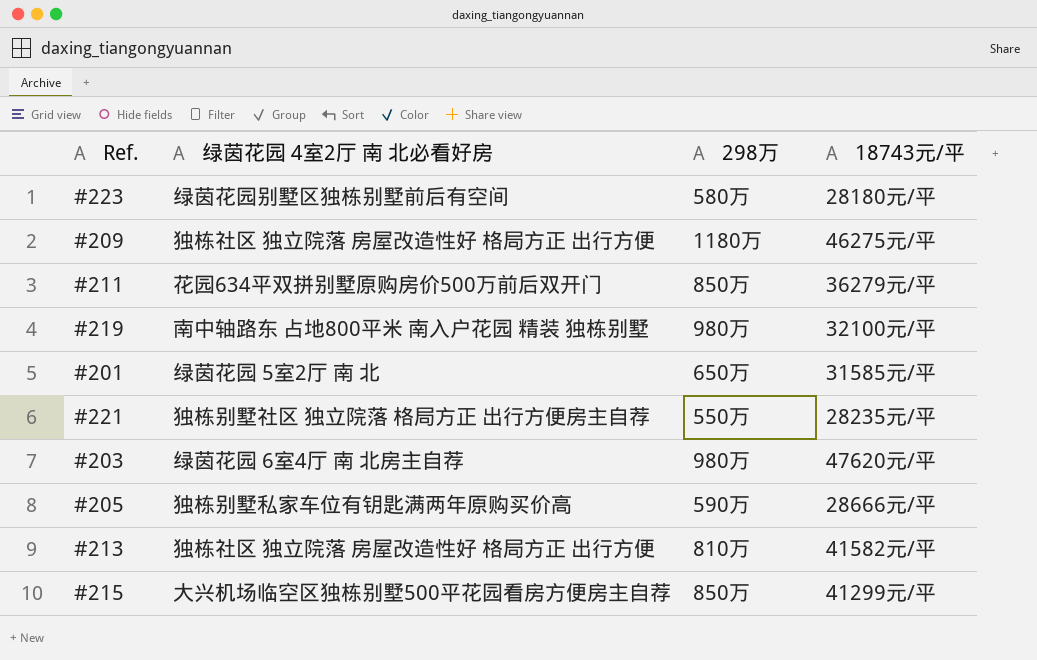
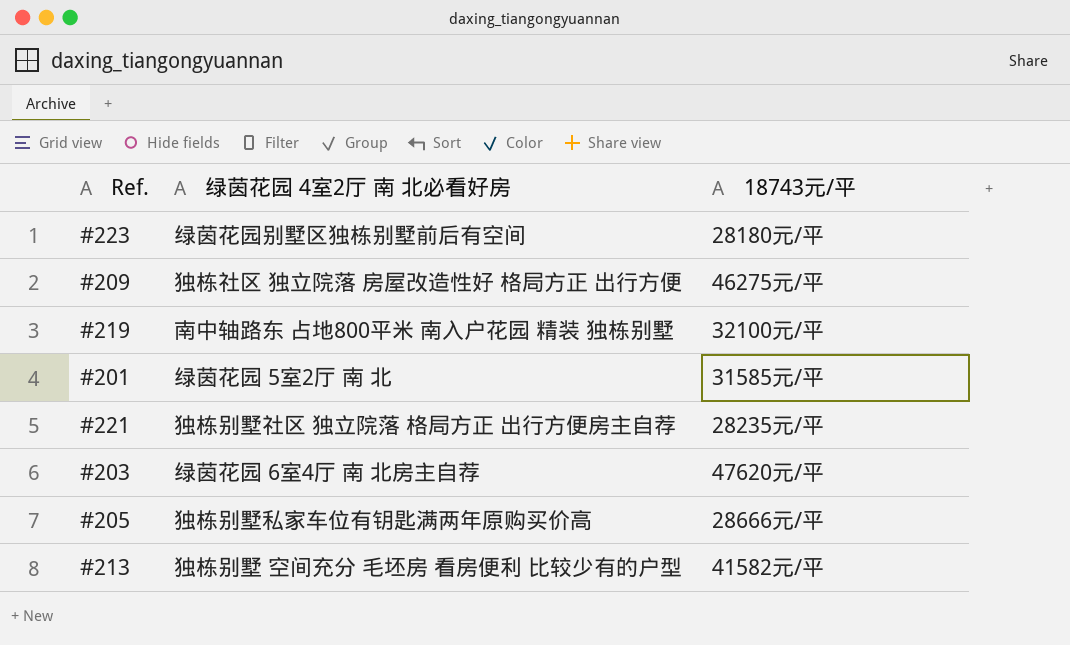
column 298万 | position: 3 -> none
row #211: 花园634平双拼别墅原购房价500万前后双开门 | 850万 | 36279元/平 -> none
row #215: 大兴机场临空区独栋别墅500平花园看房方便房主自荐 | 850万 | 41299元/平 -> none
#213 | 绿茵花园 4室2厅 南 北必看好房: 独栋社区 独立院落 房屋改造性好 格局方正 出行方便 -> 独栋别墅 空间充分 毛坯房 看房便利 比较少有的户型

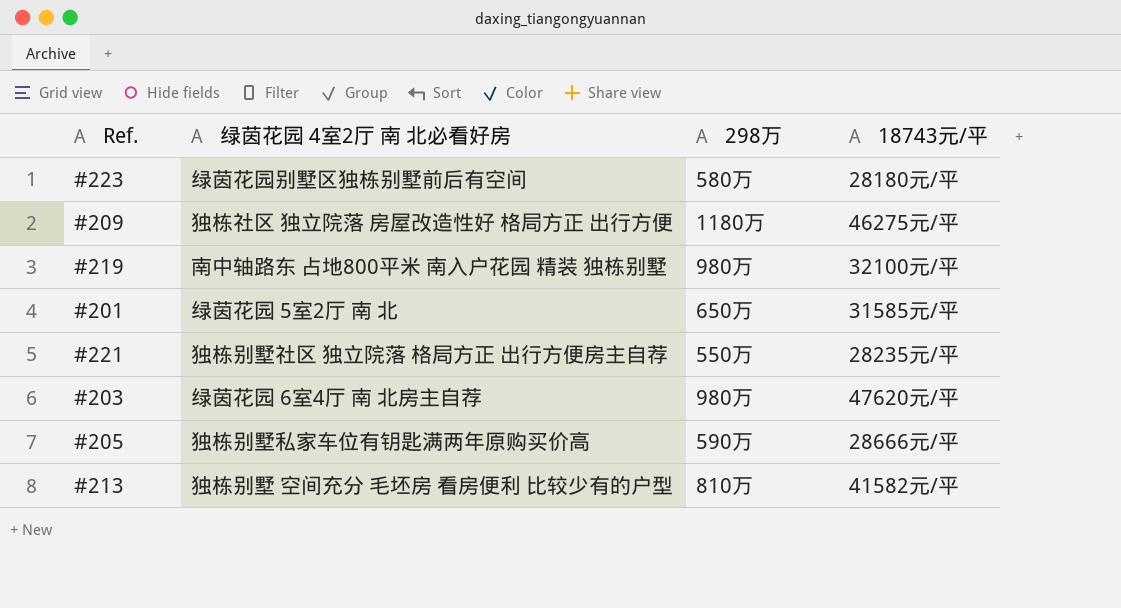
column 298万 | position: none -> 3

